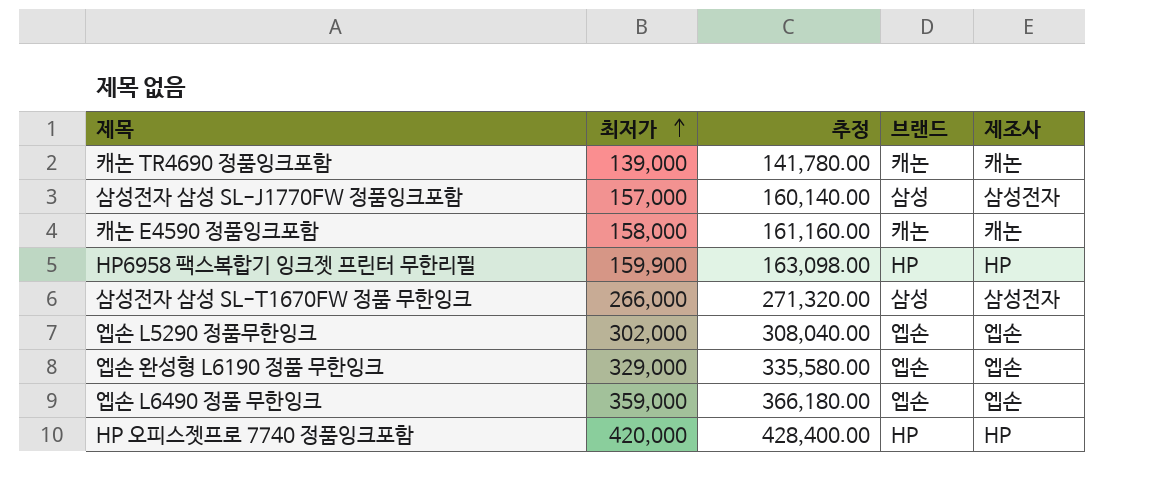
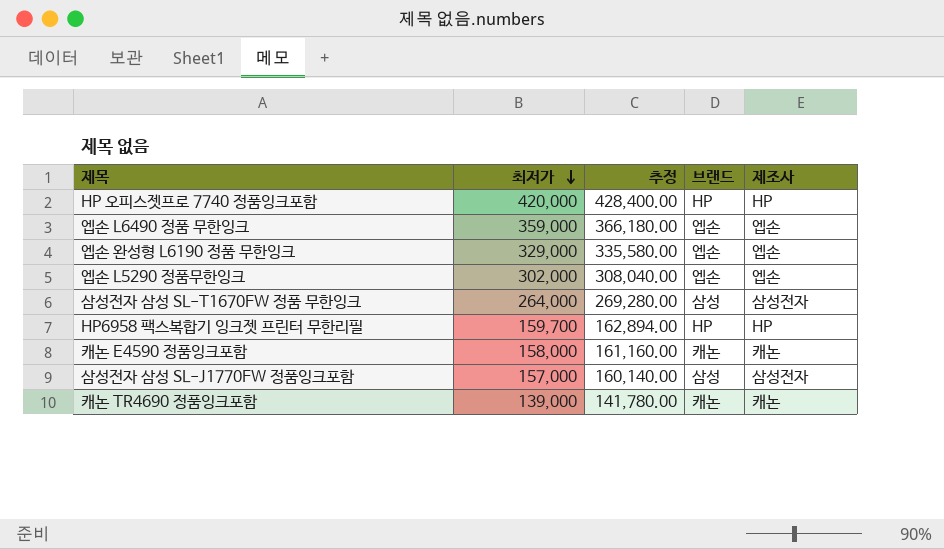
row order: 최저가 ascending -> 최저가 descending
삼성전자 삼성 SL-T1670FW 정품 무한잉크 | 최저가: 266,000 -> 264,000
삼성전자 삼성 SL-T1670FW 정품 무한잉크 | 추정: 271,320.00 -> 269,280.00
HP6958 팩스복합기 잉크젯 프린터 무한리필 | 최저가: 159,900 -> 159,700
HP6958 팩스복합기 잉크젯 프린터 무한리필 | 추정: 163,098.00 -> 162,894.00

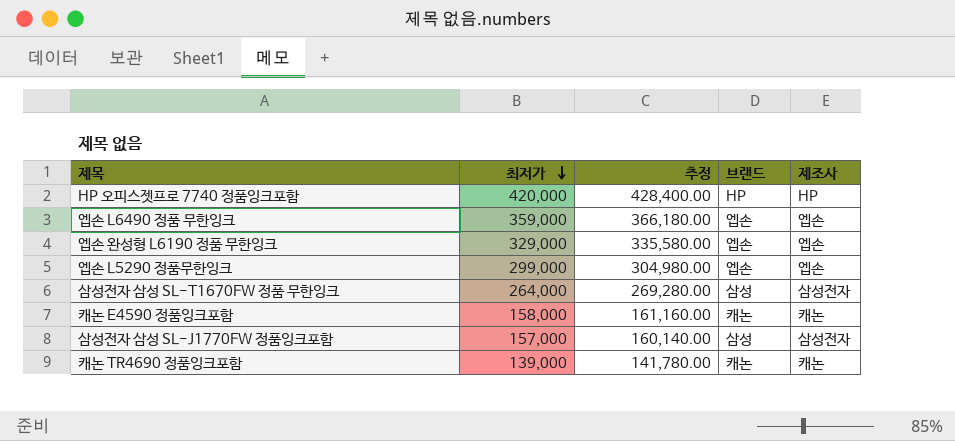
row HP6958 팩스복합기 잉크젯 프린터 무한리필: 159,700 | 162,894.00 | HP | HP -> none
엡손 L5290 정품무한잉크 | 최저가: 302,000 -> 299,000
엡손 L5290 정품무한잉크 | 추정: 308,040.00 -> 304,980.00

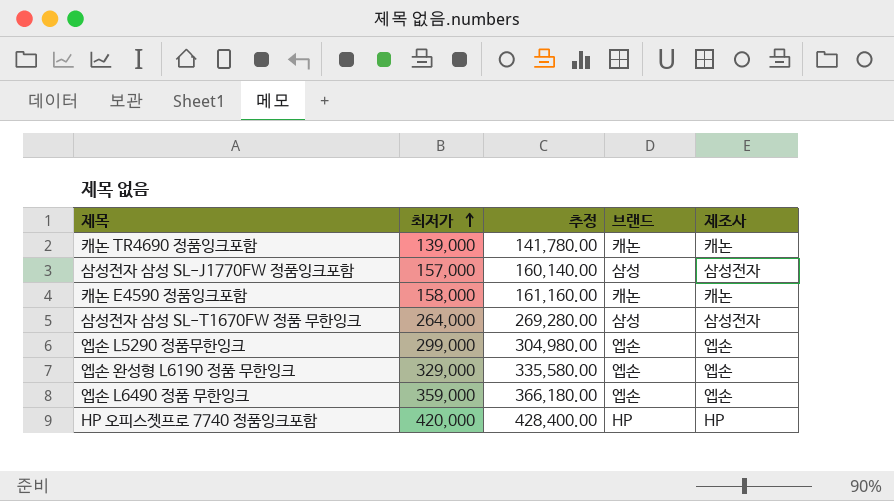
row order: 최저가 descending -> 최저가 ascending

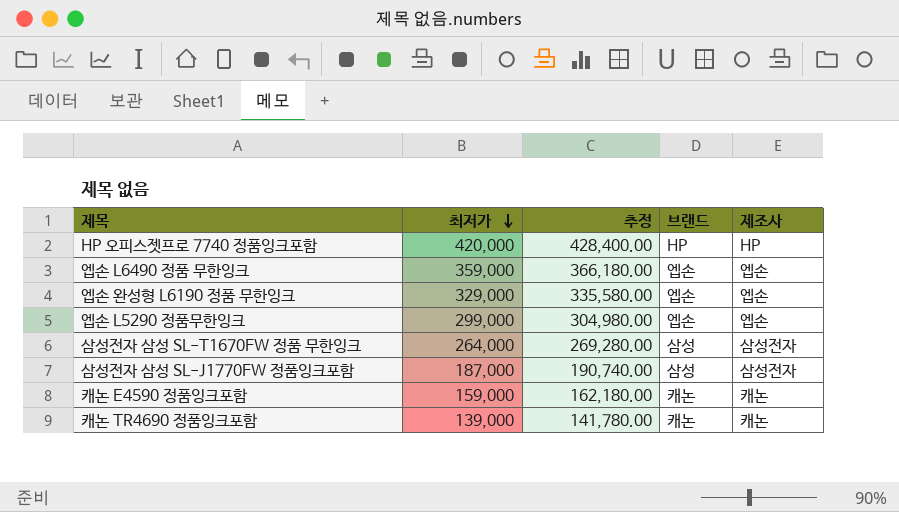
row order: 최저가 ascending -> 최저가 descending
삼성전자 삼성 SL-J1770FW 정품잉크포함 | 최저가: 157,000 -> 187,000
삼성전자 삼성 SL-J1770FW 정품잉크포함 | 추정: 160,140.00 -> 190,740.00
캐논 E4590 정품잉크포함 | 최저가: 158,000 -> 159,000
캐논 E4590 정품잉크포함 | 추정: 161,160.00 -> 162,180.00

